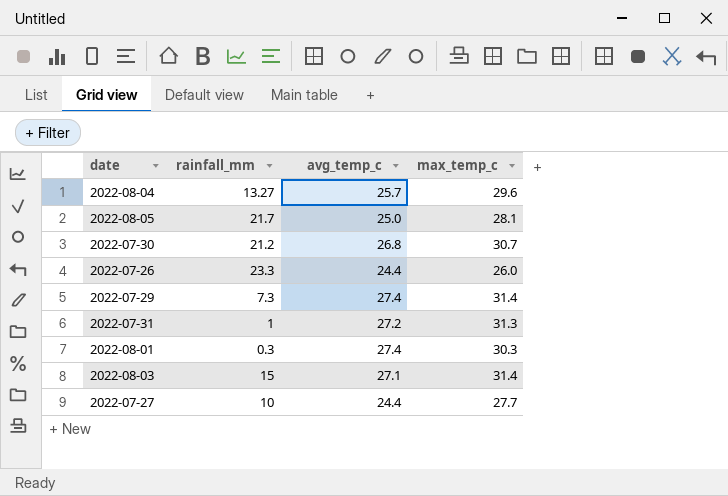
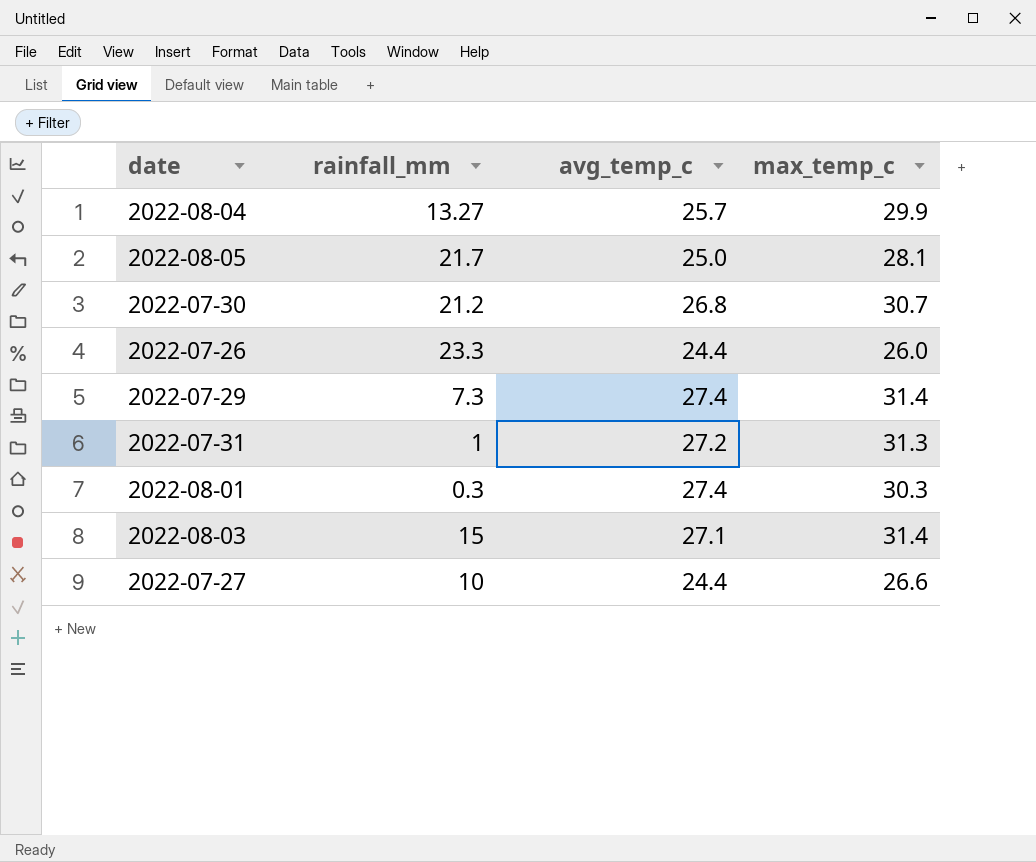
2022-08-04 | max_temp_c: 29.6 -> 29.9
2022-07-27 | max_temp_c: 27.7 -> 26.6

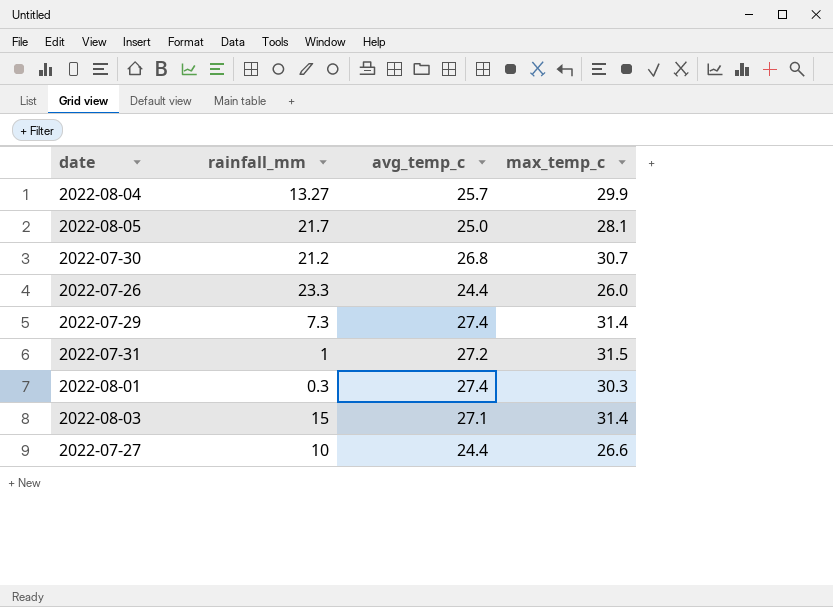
2022-07-31 | max_temp_c: 31.3 -> 31.5

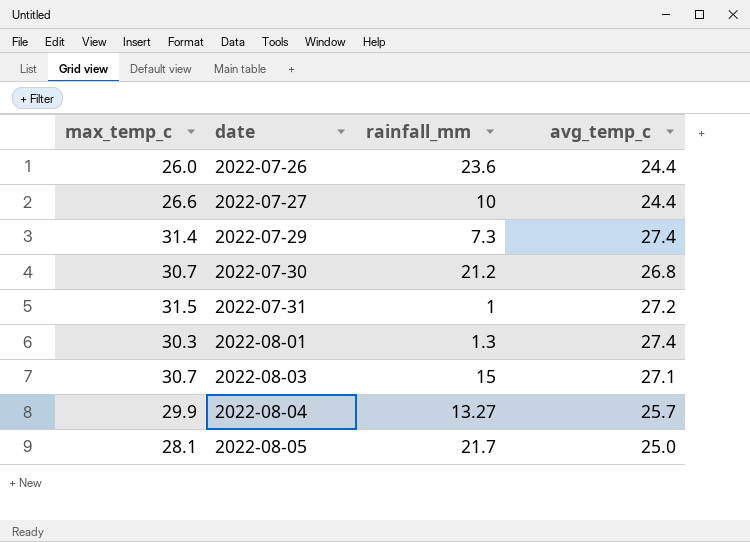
row order: none -> date ascending
column max_temp_c | position: 4 -> 1
2022-07-26 | rainfall_mm: 23.3 -> 23.6
2022-08-01 | rainfall_mm: 0.3 -> 1.3
2022-08-03 | max_temp_c: 31.4 -> 30.7

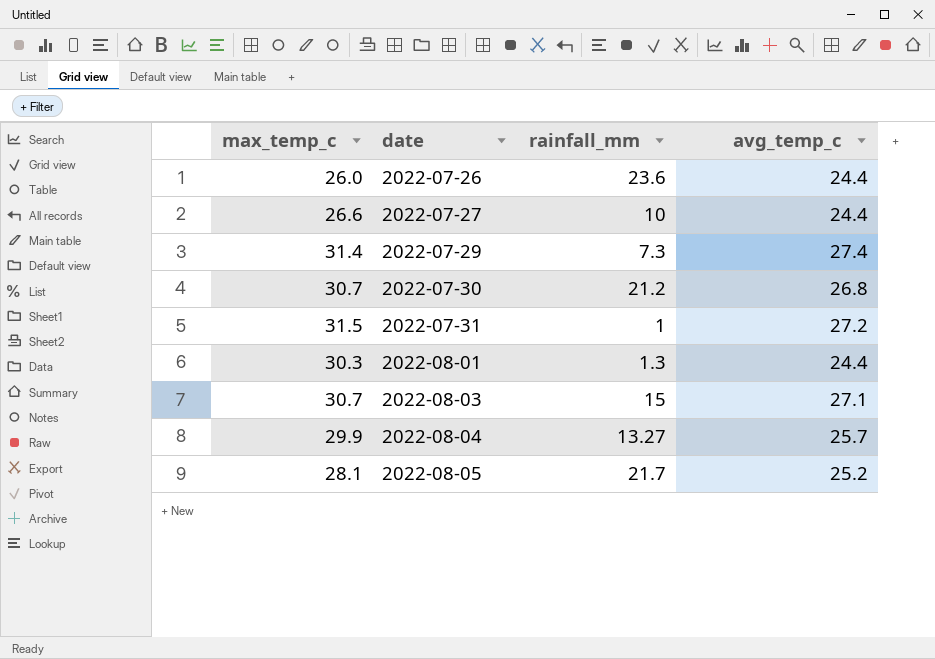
2022-08-01 | avg_temp_c: 27.4 -> 24.4
2022-08-05 | avg_temp_c: 25.0 -> 25.2

